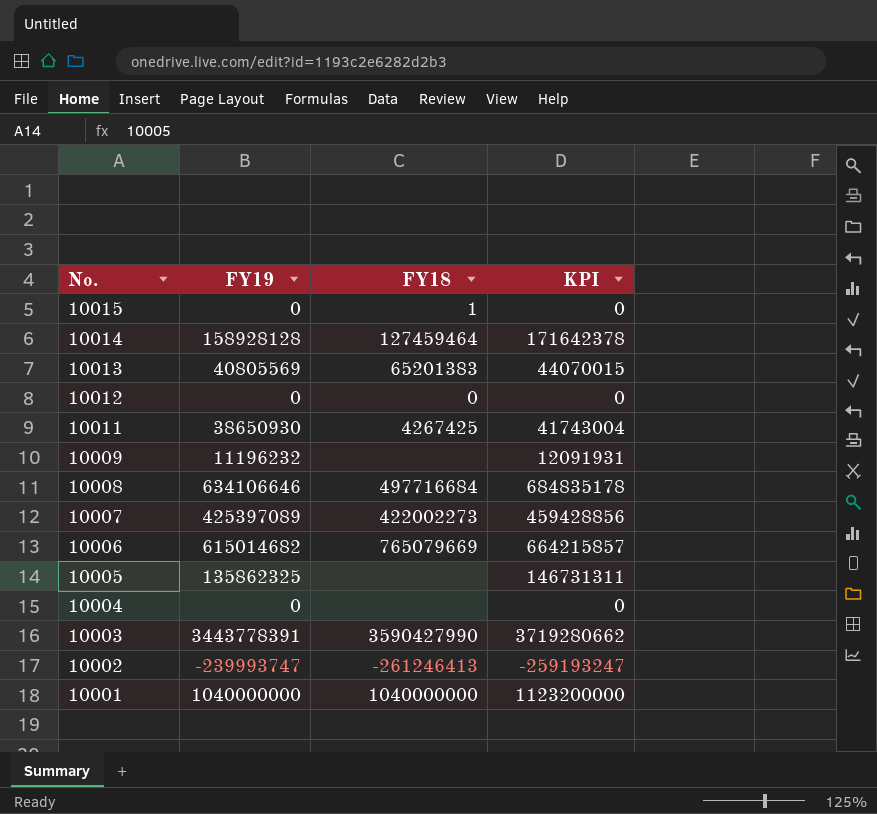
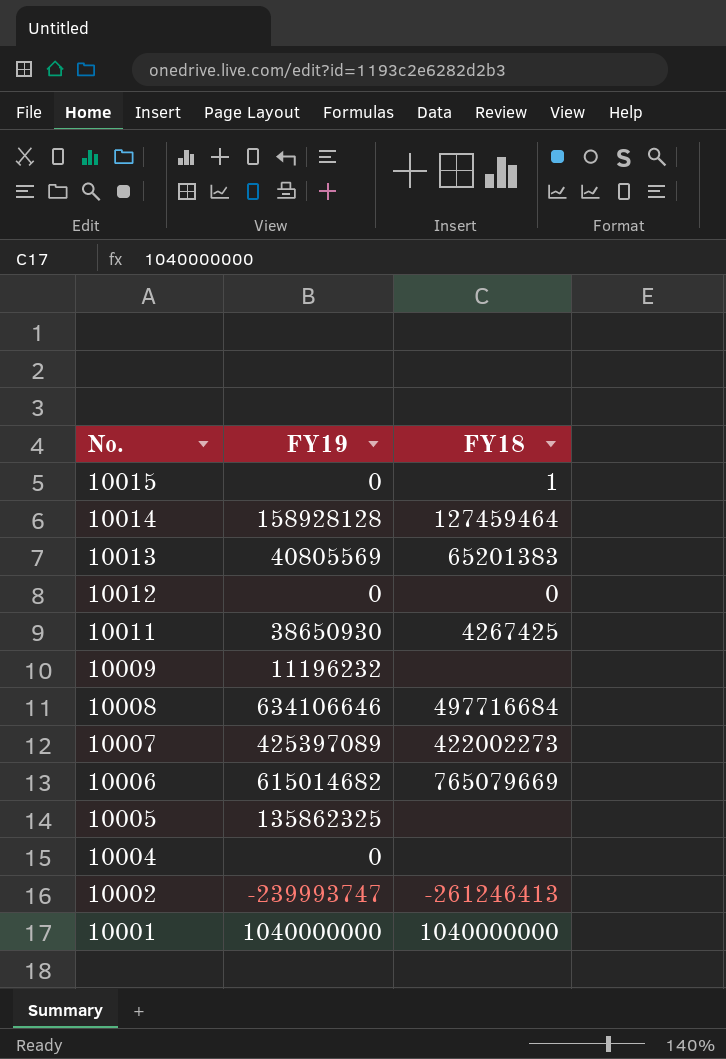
column KPI | formula: [FY19] * 1.08 -> none
row 10003: 3443778391 | 3590427990 | 3719280662 -> none

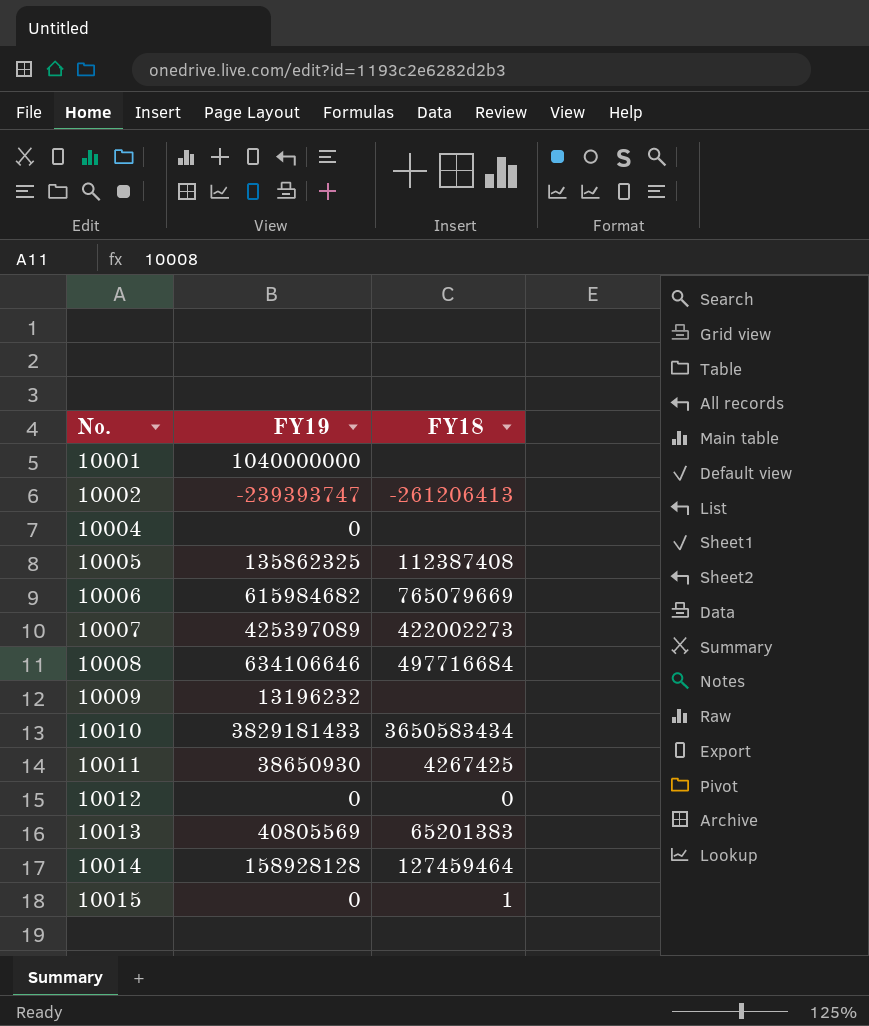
row order: No. descending -> No. ascending
10001 | FY18: 1040000000 -> none
10002 | FY19: -239993747 -> -239393747
10002 | FY18: -261246413 -> -261206413
10005 | FY18: none -> 112387408
10006 | FY19: 615014682 -> 615984682
10009 | FY19: 11196232 -> 13196232
row 10010: none -> 3829181433 | 3650583434

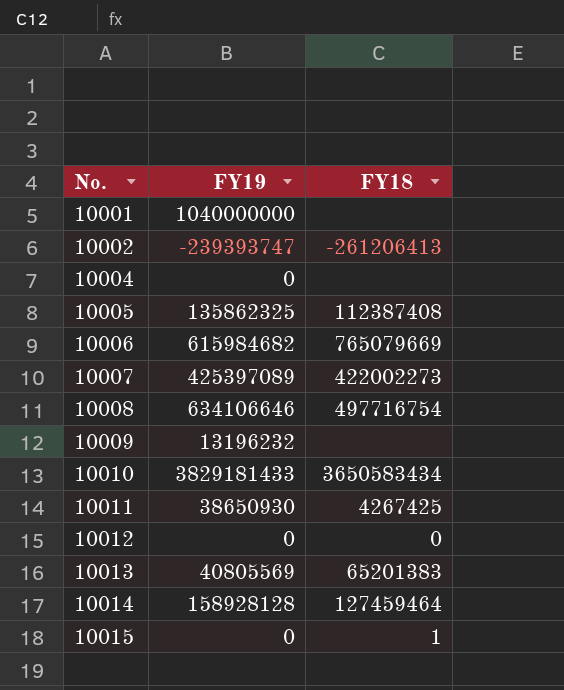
10008 | FY18: 497716684 -> 497716754

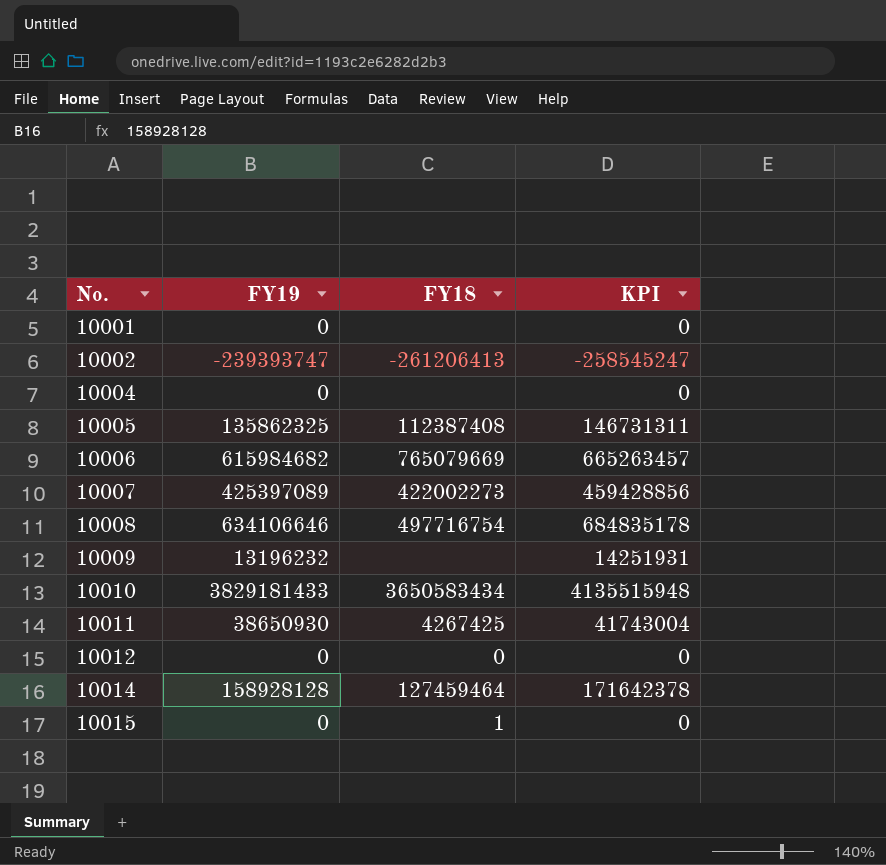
column KPI | formula: none -> [FY19] * 1.08
row 10013: 40805569 | 65201383 -> none
10001 | FY19: 1040000000 -> 0

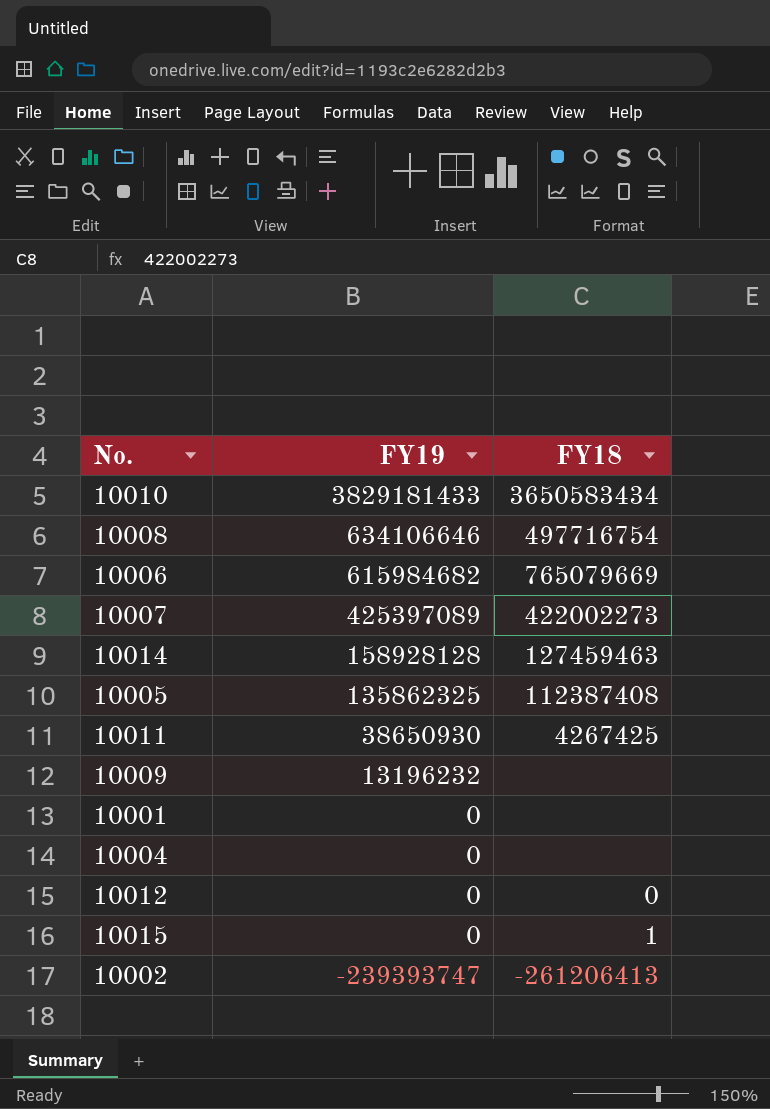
row order: No. ascending -> FY19 descending
column KPI | formula: [FY19] * 1.08 -> none
10014 | FY18: 127459464 -> 127459463

